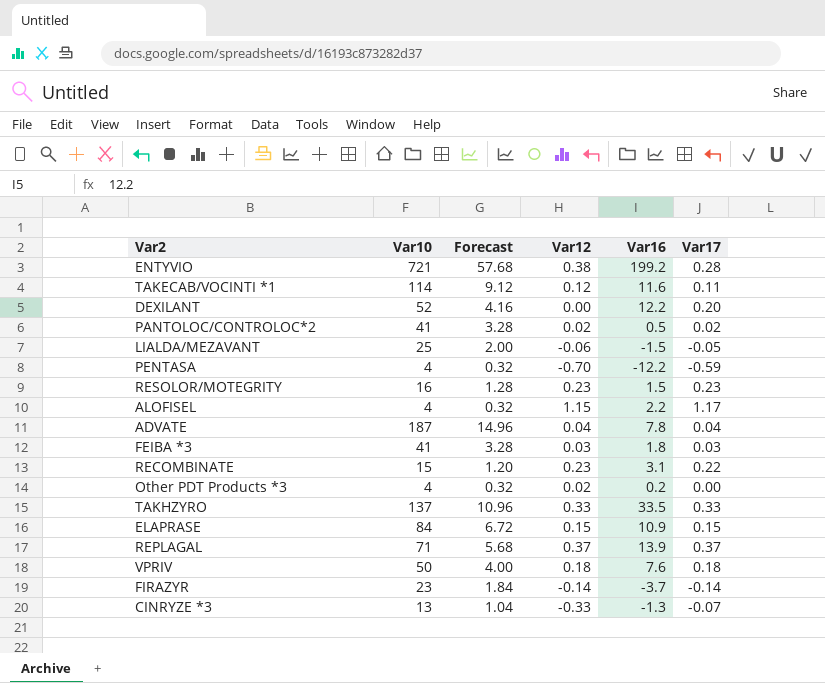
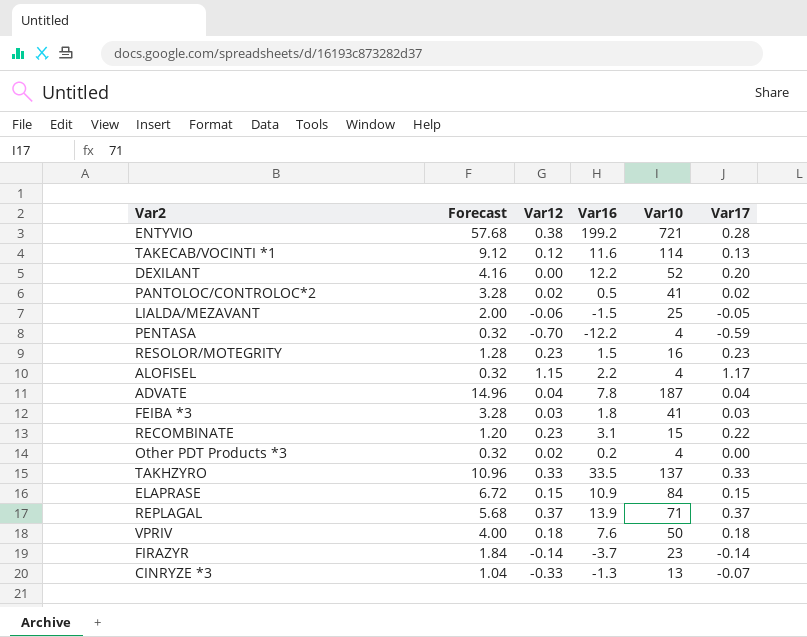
column Var10 | position: 2 -> 5
TAKECAB/VOCINTI *1 | Var17: 0.11 -> 0.13

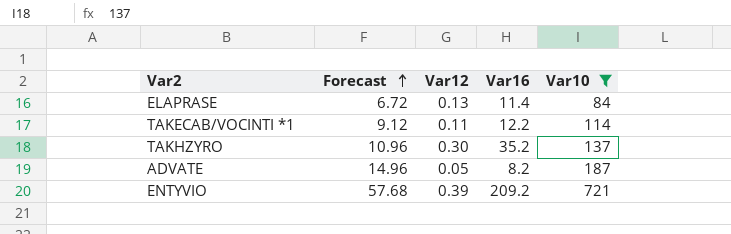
filter: none -> Var10 >= 84
row order: none -> Forecast ascending
column Var17 | position: 6 -> none
ELAPRASE | Var12: 0.15 -> 0.13
ELAPRASE | Var16: 10.9 -> 11.4
TAKECAB/VOCINTI *1 | Var12: 0.12 -> 0.11
TAKECAB/VOCINTI *1 | Var16: 11.6 -> 12.2
TAKHZYRO | Var12: 0.33 -> 0.30
TAKHZYRO | Var16: 33.5 -> 35.2
ADVATE | Var12: 0.04 -> 0.05
ADVATE | Var16: 7.8 -> 8.2
ENTYVIO | Var12: 0.38 -> 0.39
ENTYVIO | Var16: 199.2 -> 209.2

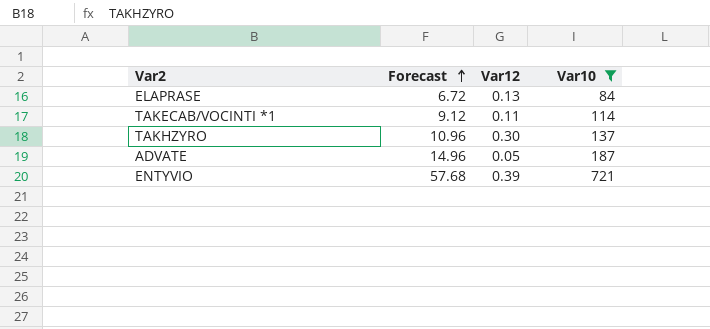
column Var16 | position: 4 -> none

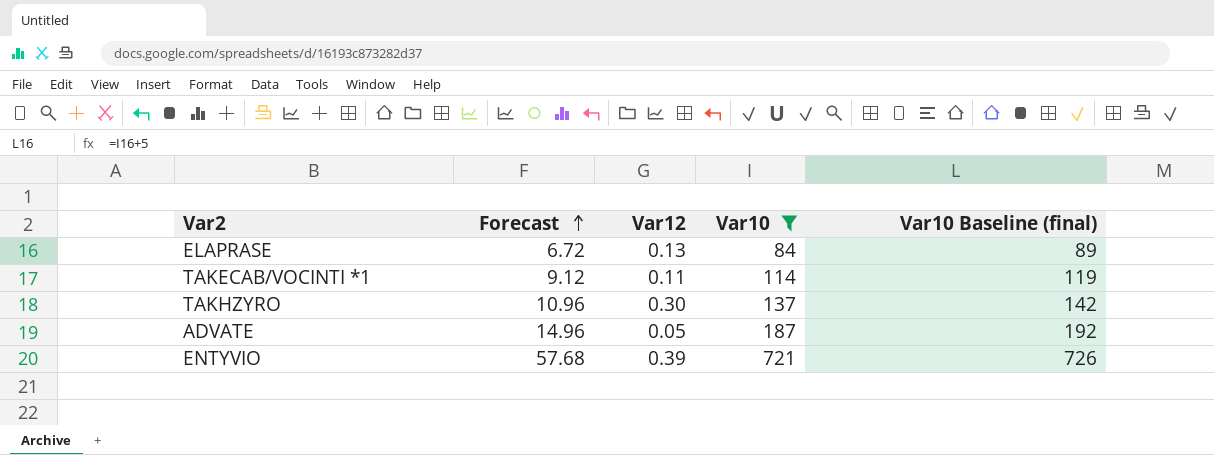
column Var10 Baseline (final) | formula: none -> [Var10] + 5

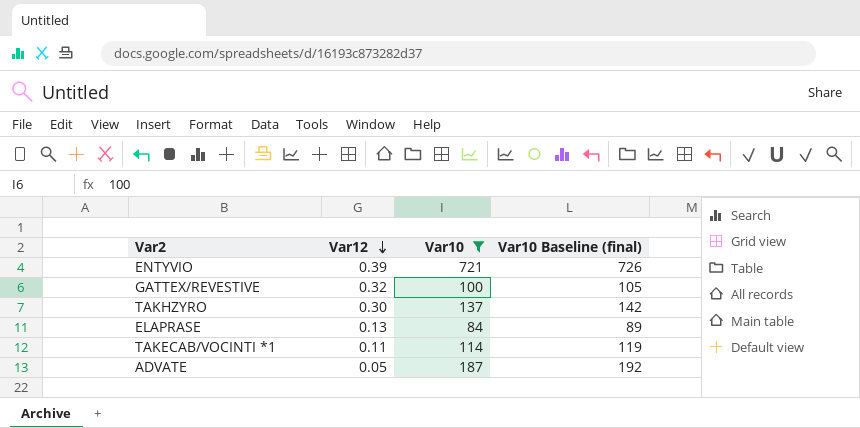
row order: Forecast ascending -> Var12 descending
column Forecast | formula: [Var10] * 0.08 -> none
row GATTEX/REVESTIVE: none -> 0.32 | 100 | 105

